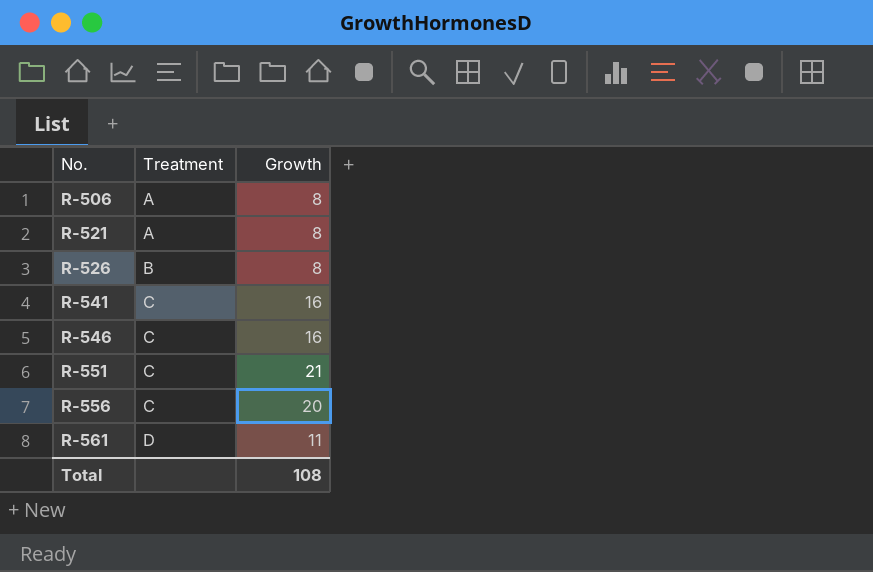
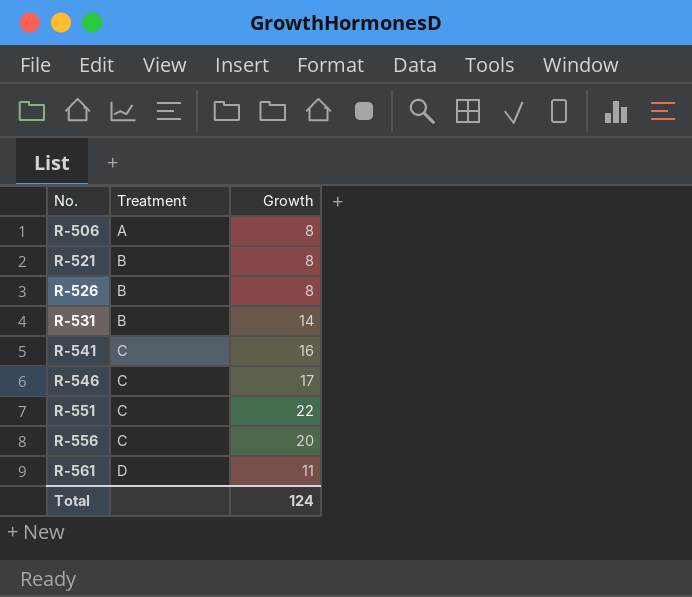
R-521 | Treatment: A -> B
row R-531: none -> B | 14
R-546 | Growth: 16 -> 17
R-551 | Growth: 21 -> 22
Total | Growth: 108 -> 124

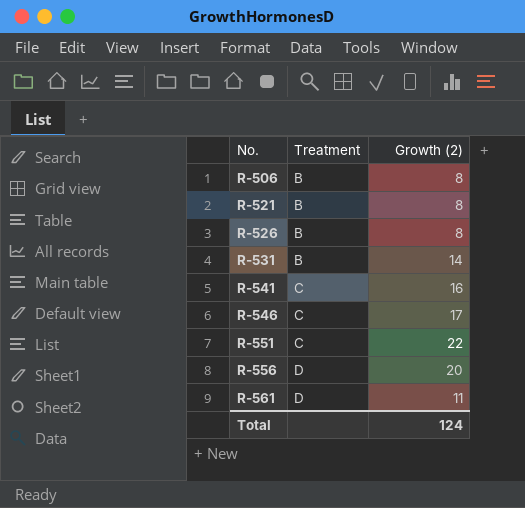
column name: Growth -> Growth (2)
R-506 | Treatment: A -> B
R-556 | Treatment: C -> D

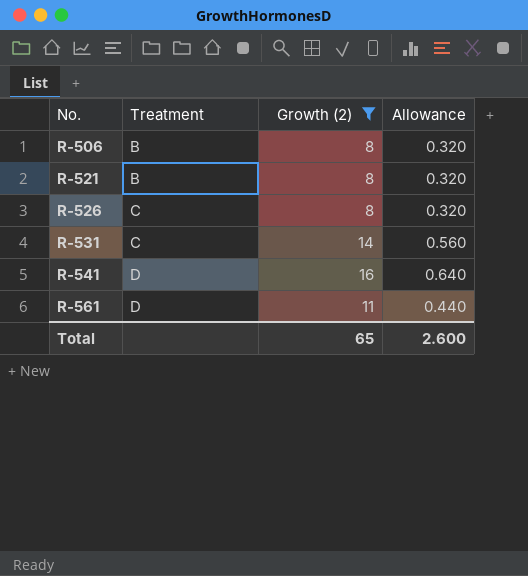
filter: none -> Growth (2) <= 16
column Allowance | formula: none -> [Growth (2)] * 0.04
R-526 | Treatment: B -> C
R-531 | Treatment: B -> C
R-541 | Treatment: C -> D
Total | Growth (2): 124 -> 65

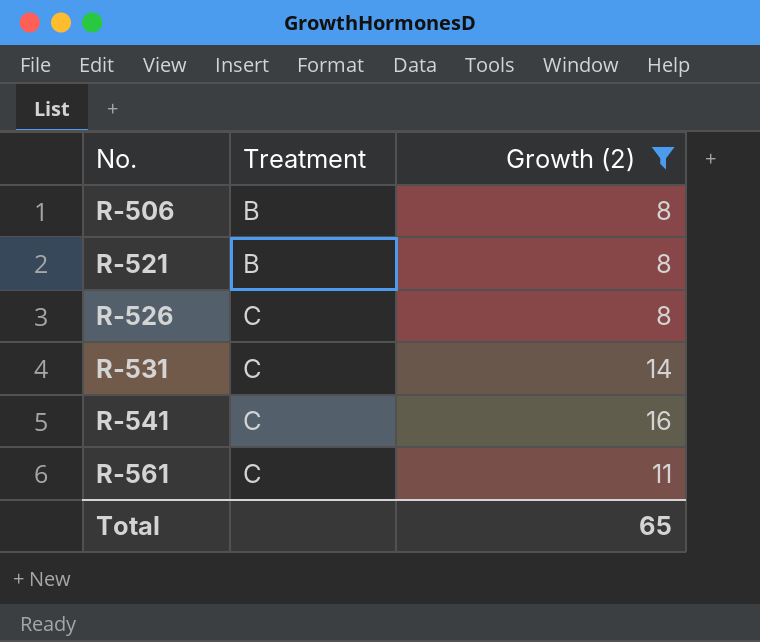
column Allowance | formula: [Growth (2)] * 0.04 -> none
R-541 | Treatment: D -> C
R-561 | Treatment: D -> C

